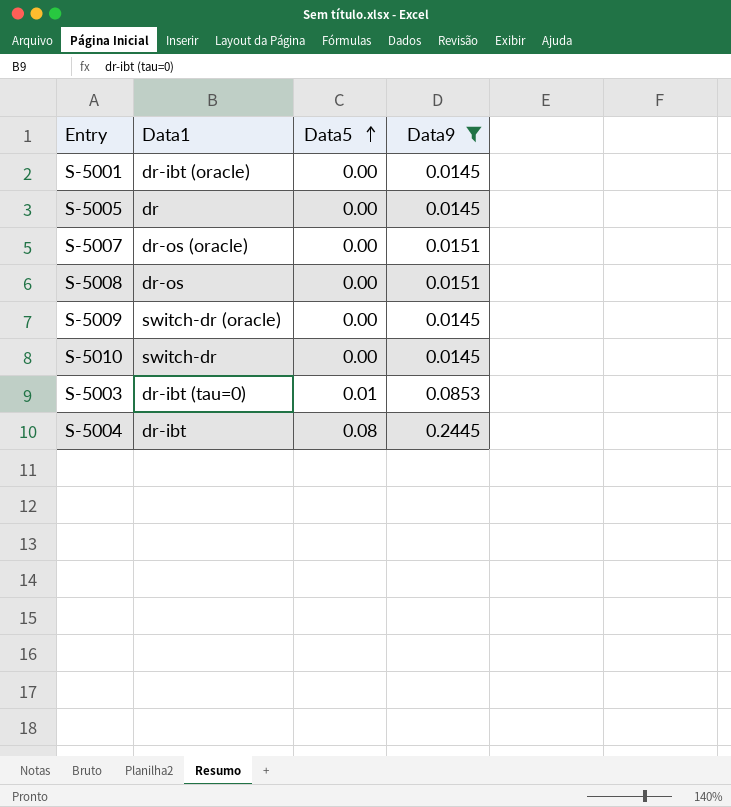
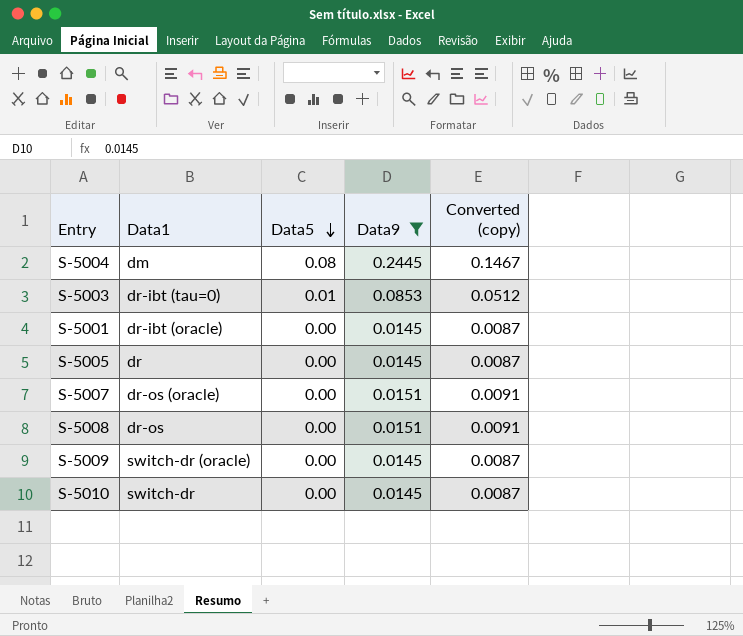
row order: Data5 ascending -> Data5 descending
column Converted (copy) | formula: none -> [Data9] * 0.6
S-5004 | Data1: dr-ibt -> dm

